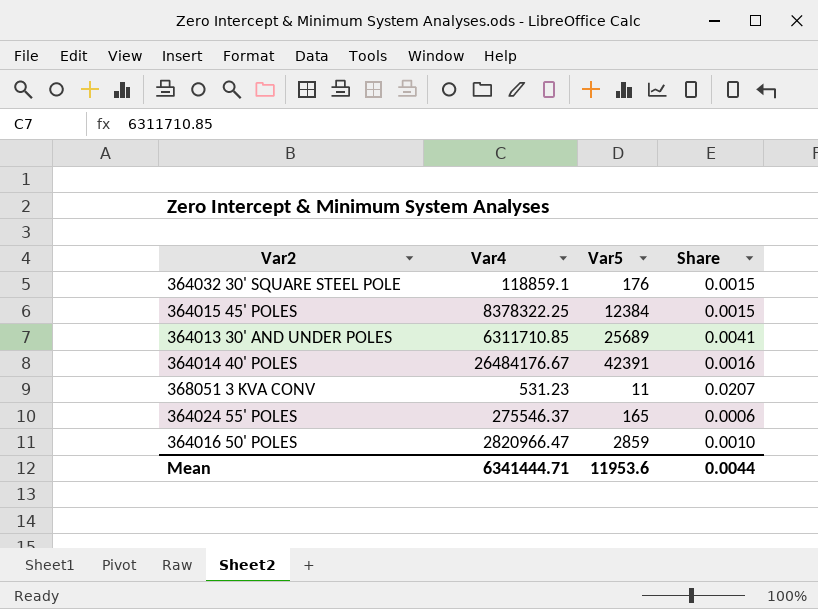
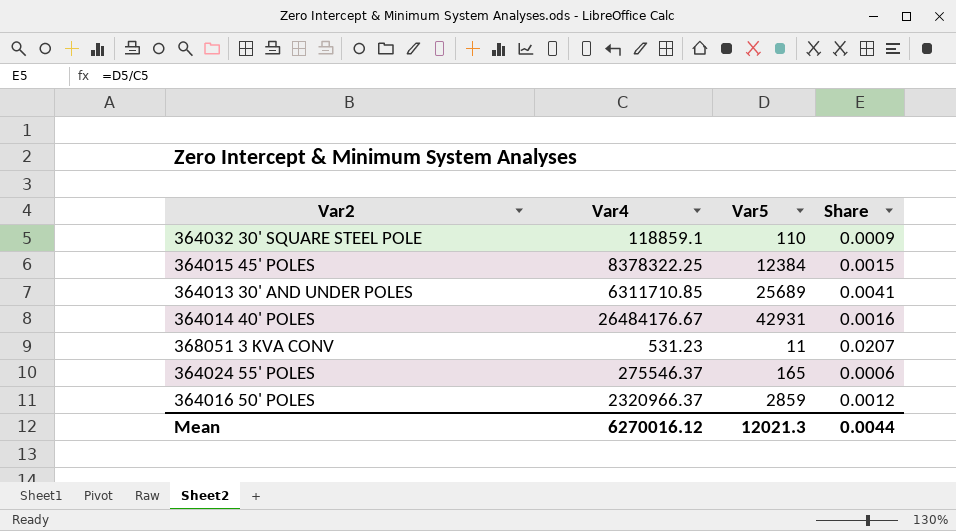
364032 30' SQUARE STEEL POLE | Var5: 176 -> 110
364032 30' SQUARE STEEL POLE | Share: 0.0015 -> 0.0009
364014 40' POLES | Var5: 42391 -> 42931
364016 50' POLES | Var4: 2820966.47 -> 2320966.37
364016 50' POLES | Share: 0.0010 -> 0.0012
Mean | Var4: 6341444.71 -> 6270016.12
Mean | Var5: 11953.6 -> 12021.3

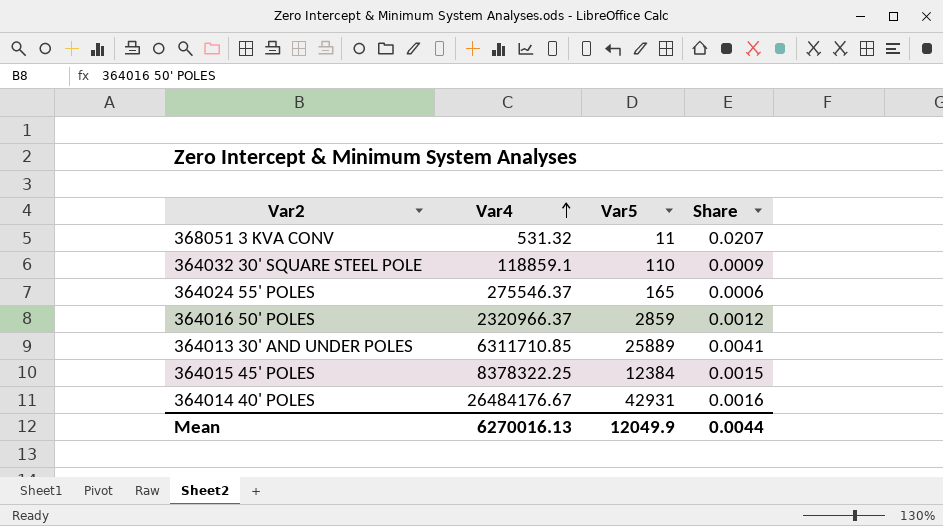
row order: none -> Var4 ascending
368051 3 KVA CONV | Var4: 531.23 -> 531.32
364013 30' AND UNDER POLES | Var5: 25689 -> 25889
Mean | Var4: 6270016.12 -> 6270016.13
Mean | Var5: 12021.3 -> 12049.9

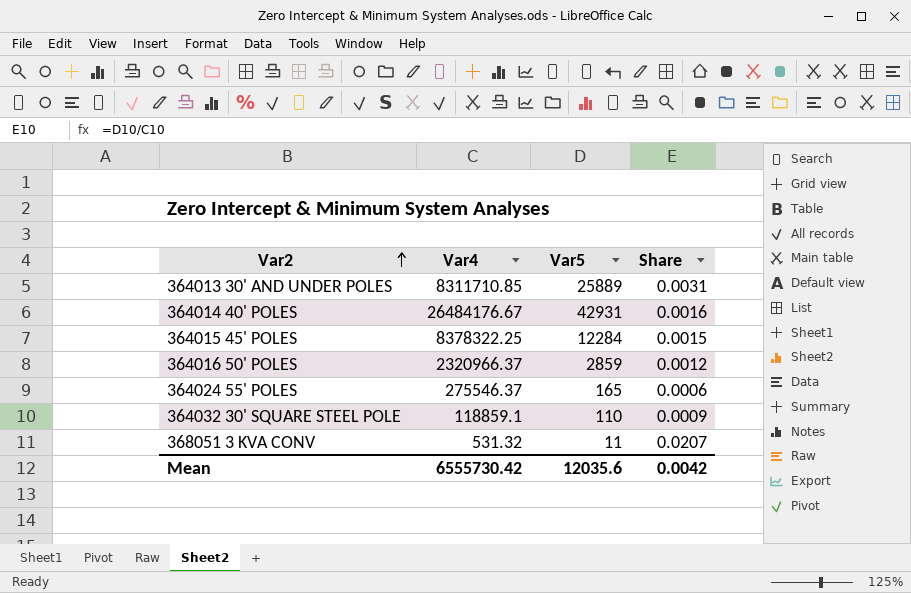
row order: Var4 ascending -> Var2 ascending
364013 30' AND UNDER POLES | Var4: 6311710.85 -> 8311710.85
364013 30' AND UNDER POLES | Share: 0.0041 -> 0.0031
364015 45' POLES | Var5: 12384 -> 12284
Mean | Var4: 6270016.13 -> 6555730.42
Mean | Var5: 12049.9 -> 12035.6
Mean | Share: 0.0044 -> 0.0042

